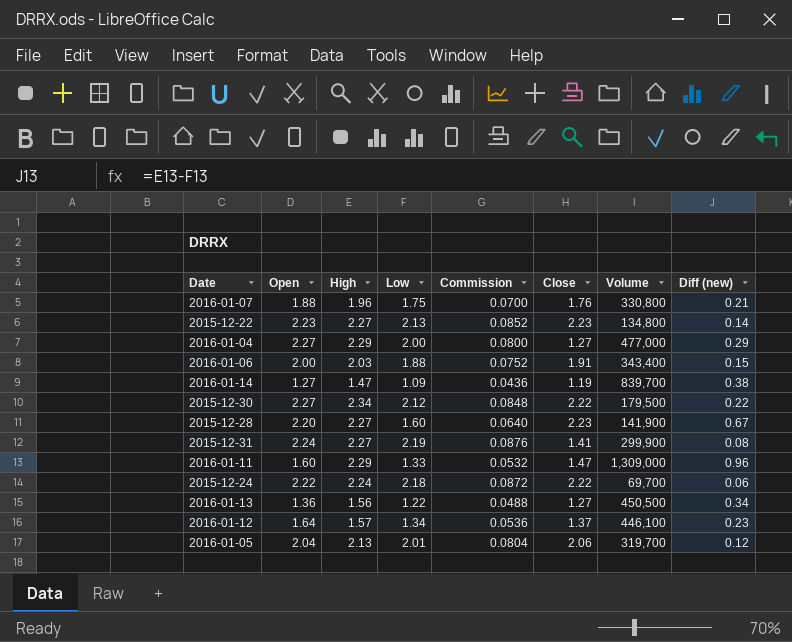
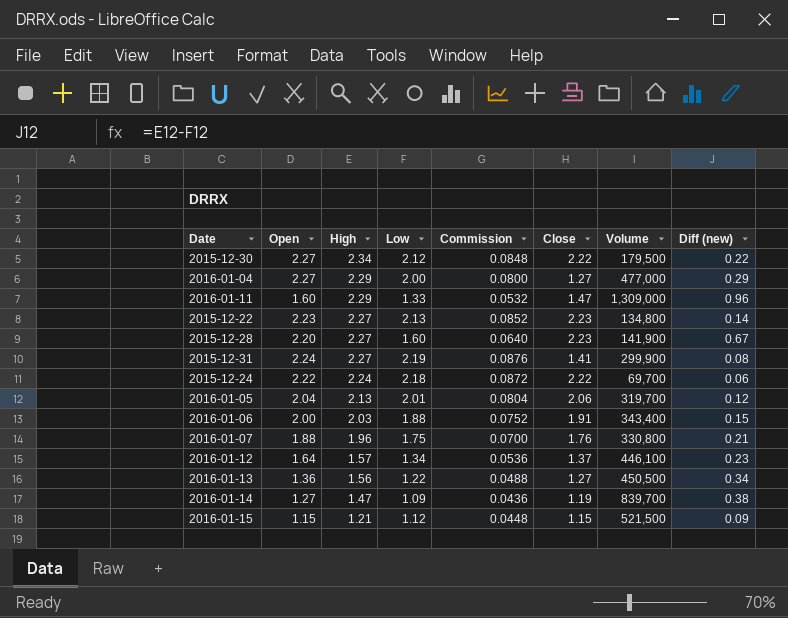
row order: none -> High descending
row 2016-01-15: none -> 1.15 | 1.21 | 1.12 | 0.0448 | 1.15 | 521,500 | 0.09

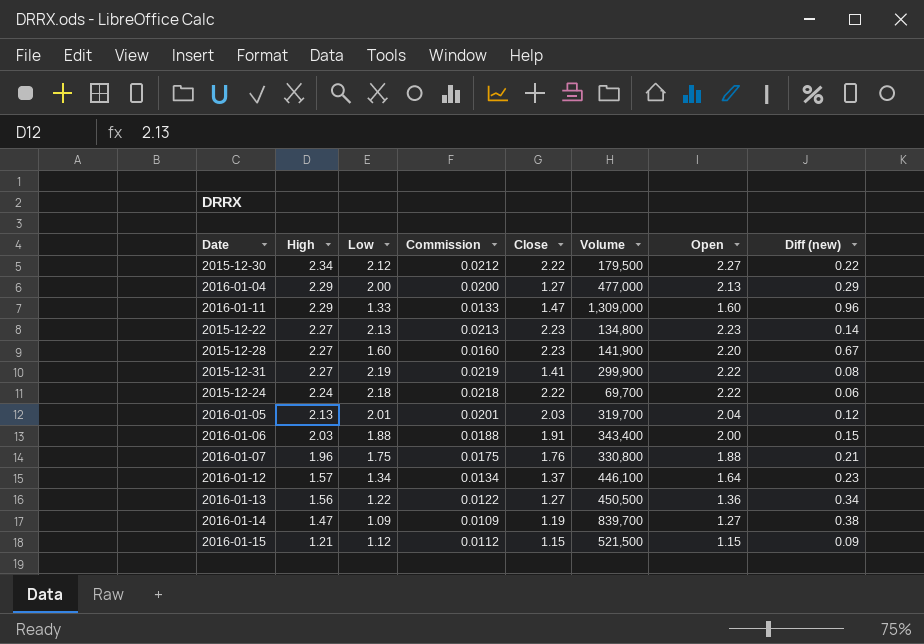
column Commission | formula: [Low] * 0.04 -> [Low] * 0.01
column Open | position: 2 -> 7
2016-01-04 | Open: 2.27 -> 2.13
2015-12-31 | Open: 2.24 -> 2.22
2016-01-05 | Close: 2.06 -> 2.03

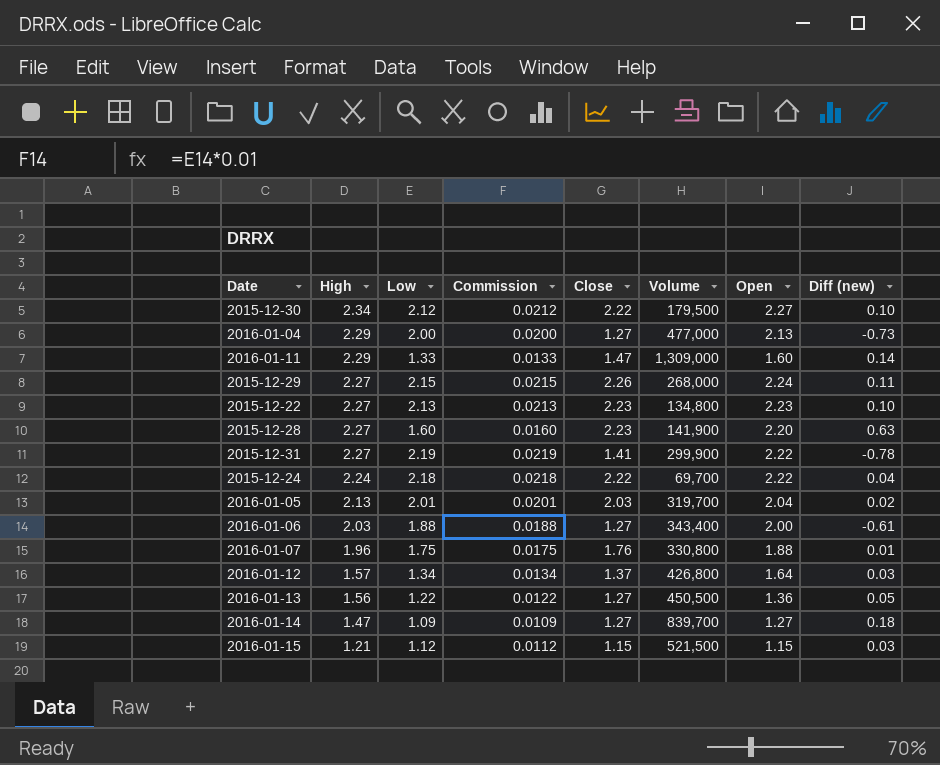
column Diff (new) | formula: [High] - [Low] -> [Close] - [Low]
row 2015-12-29: none -> 2.27 | 2.15 | 0.0215 | 2.26 | 268,000 | 2.24 | 0.11
2016-01-06 | Close: 1.91 -> 1.27
2016-01-12 | Volume: 446,100 -> 426,800
2016-01-14 | Close: 1.19 -> 1.27

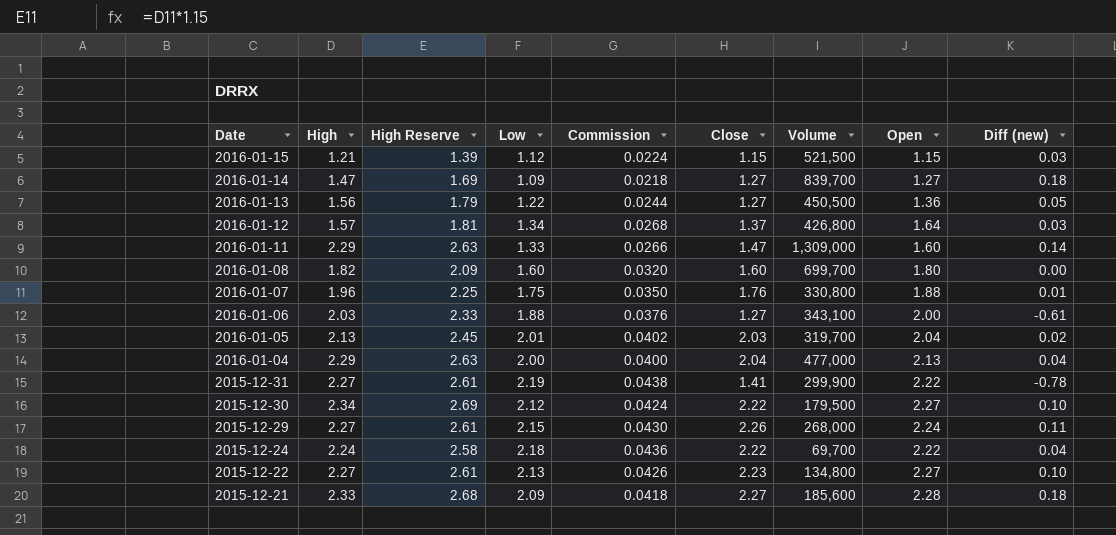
row order: High descending -> Date descending
column High Reserve | formula: none -> [High] * 1.15
column Commission | formula: [Low] * 0.01 -> [Low] * 0.02
row 2015-12-28: 2.27 | 1.60 | 0.0160 | 2.23 | 141,900 | 2.20 | 0.63 -> none
row 2016-01-08: none -> 1.82 | 2.09 | 1.60 | 0.0320 | 1.60 | 699,700 | 1.80 | 0.00
2016-01-06 | Volume: 343,400 -> 343,100
2016-01-04 | Close: 1.27 -> 2.04
2016-01-04 | Diff (new): -0.73 -> 0.04
2015-12-22 | Open: 2.23 -> 2.27
row 2015-12-21: none -> 2.33 | 2.68 | 2.09 | 0.0418 | 2.27 | 185,600 | 2.28 | 0.18

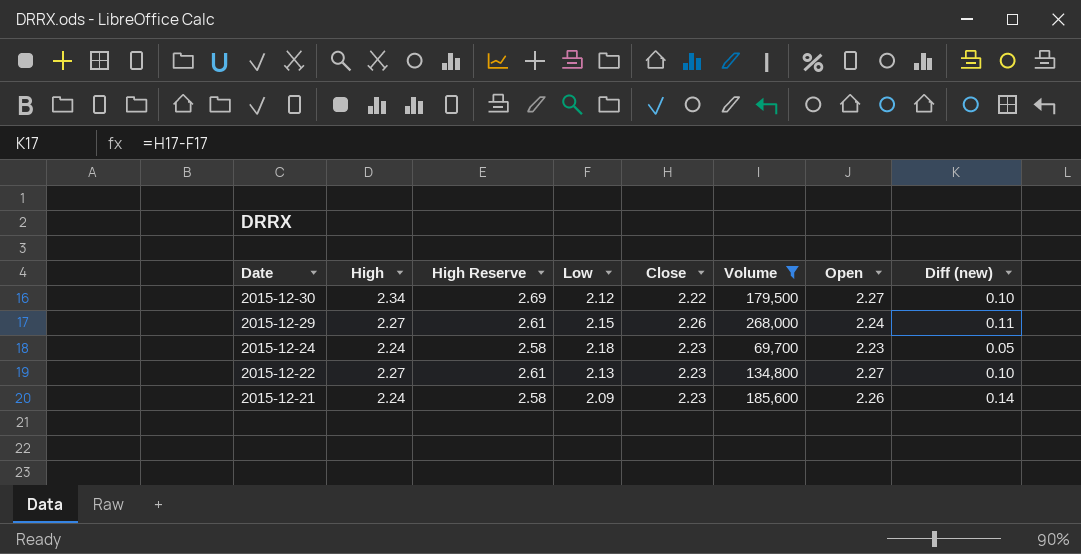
filter: none -> Volume <= 268,000
column Commission | formula: [Low] * 0.02 -> none
2015-12-24 | Close: 2.22 -> 2.23
2015-12-24 | Open: 2.22 -> 2.23
2015-12-24 | Diff (new): 0.04 -> 0.05
2015-12-21 | High: 2.33 -> 2.24
2015-12-21 | High Reserve: 2.68 -> 2.58
2015-12-21 | Close: 2.27 -> 2.23
2015-12-21 | Open: 2.28 -> 2.26
2015-12-21 | Diff (new): 0.18 -> 0.14

